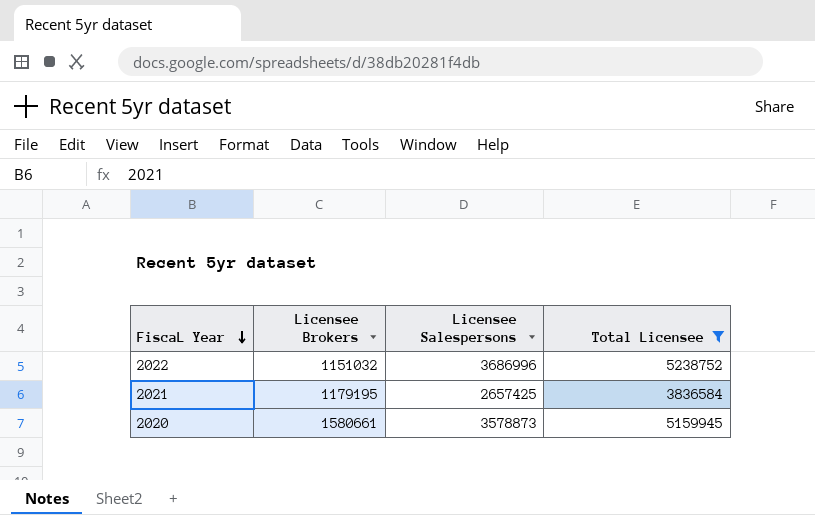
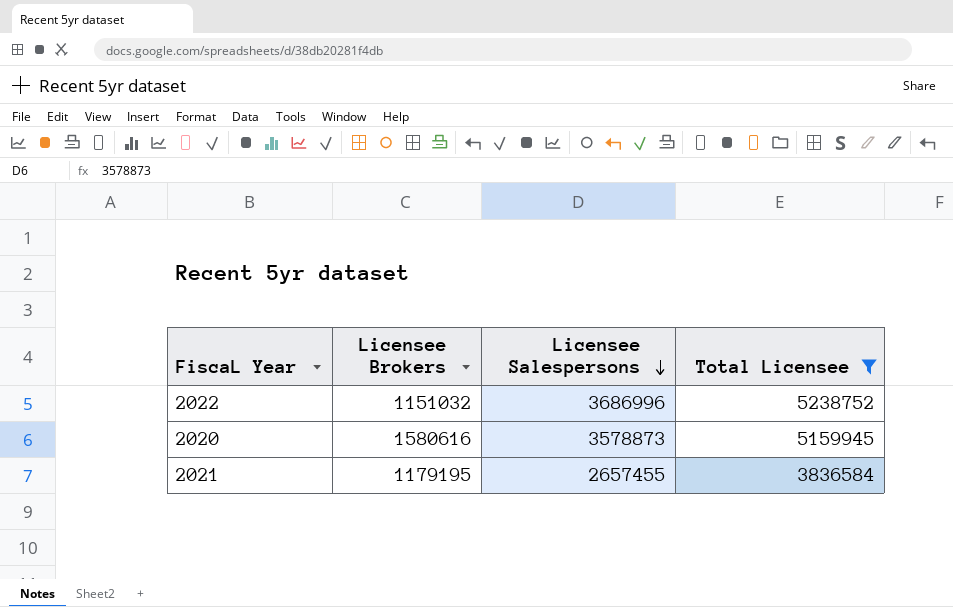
row order: FiscaL Year descending -> Licensee Salespersons descending
2020 | Licensee Brokers: 1580661 -> 1580616
2021 | Licensee Salespersons: 2657425 -> 2657455

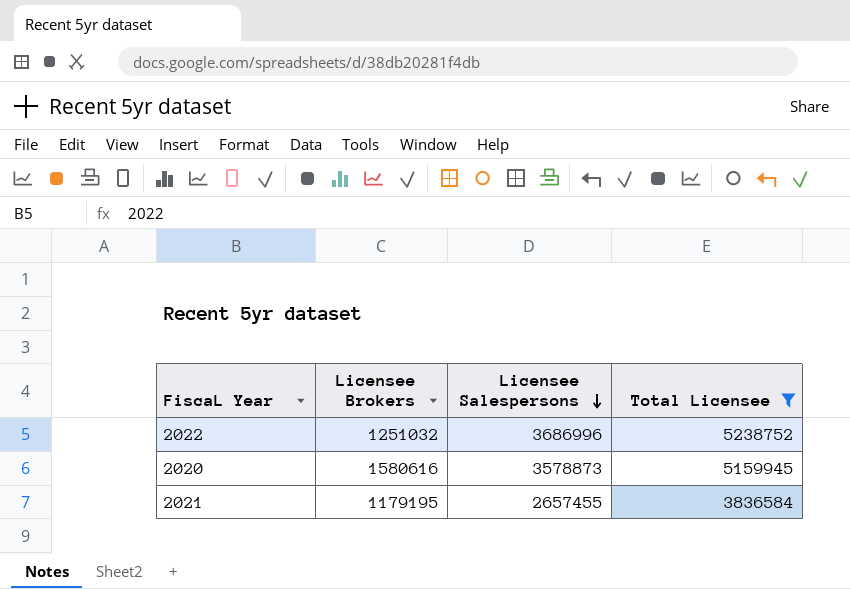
2022 | Licensee Brokers: 1151032 -> 1251032

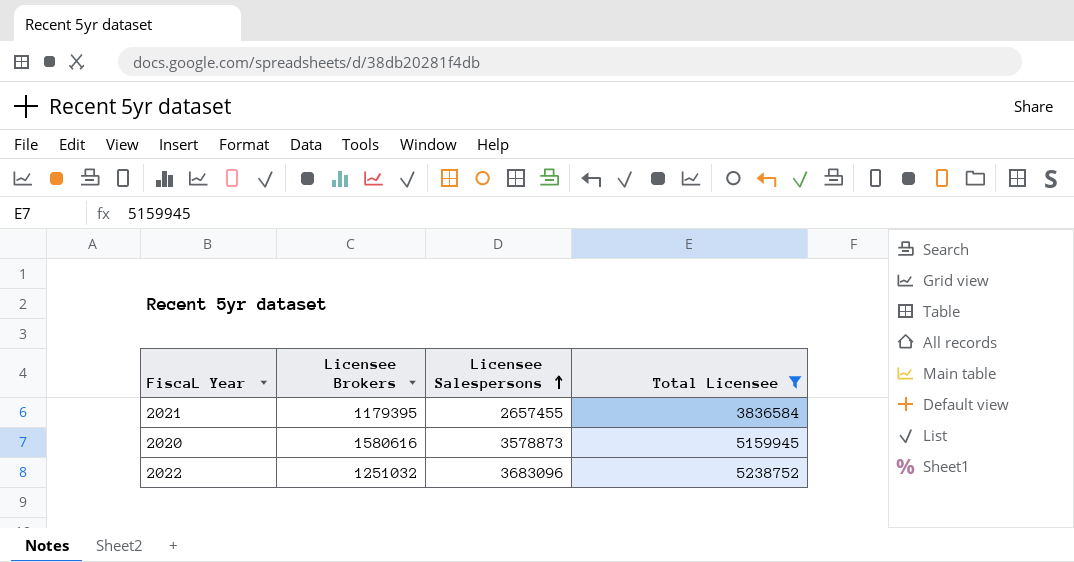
row order: Licensee Salespersons descending -> Licensee Salespersons ascending
2021 | Licensee Brokers: 1179195 -> 1179395
2022 | Licensee Salespersons: 3686996 -> 3683096

